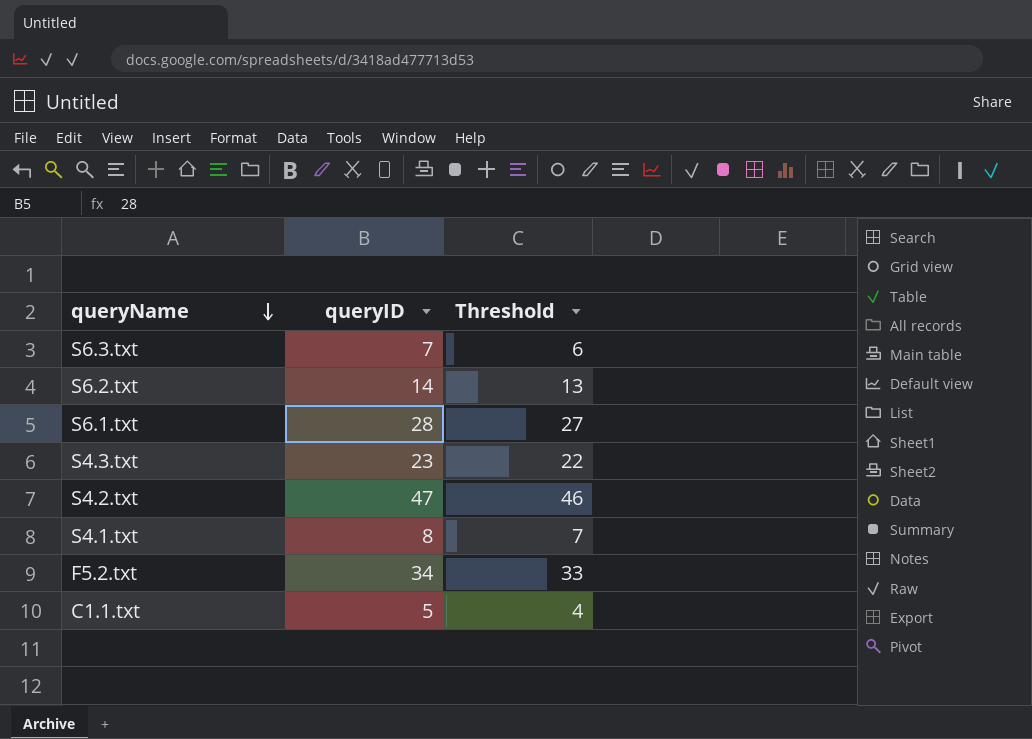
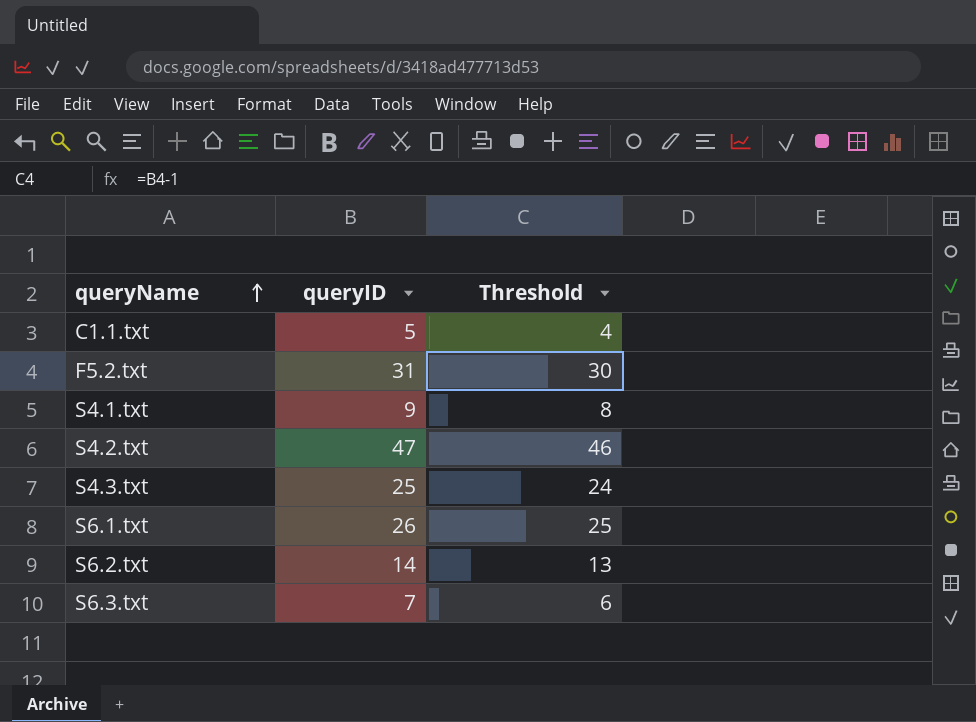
row order: queryName descending -> queryName ascending
F5.2.txt | queryID: 34 -> 31
F5.2.txt | Threshold: 33 -> 30
S4.1.txt | queryID: 8 -> 9
S4.1.txt | Threshold: 7 -> 8
S4.3.txt | queryID: 23 -> 25
S4.3.txt | Threshold: 22 -> 24
S6.1.txt | queryID: 28 -> 26
S6.1.txt | Threshold: 27 -> 25

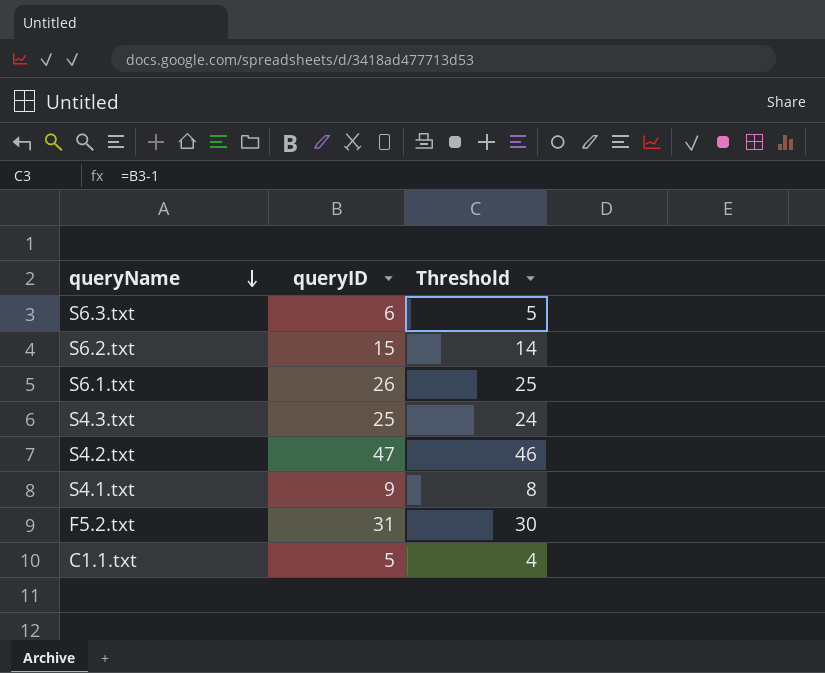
row order: queryName ascending -> queryName descending
S6.3.txt | queryID: 7 -> 6
S6.3.txt | Threshold: 6 -> 5
S6.2.txt | queryID: 14 -> 15
S6.2.txt | Threshold: 13 -> 14

